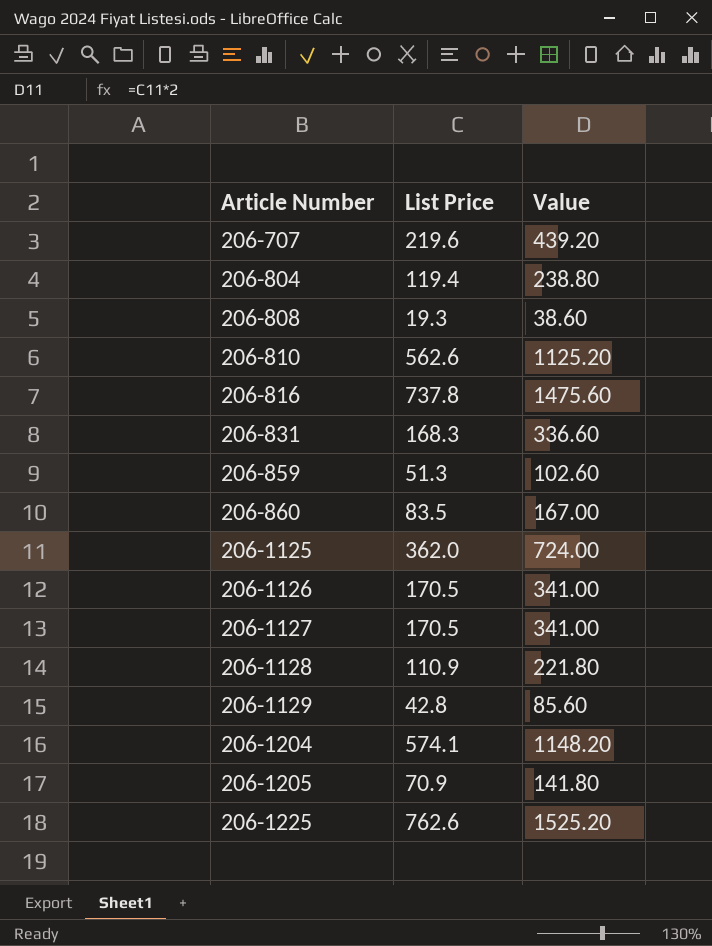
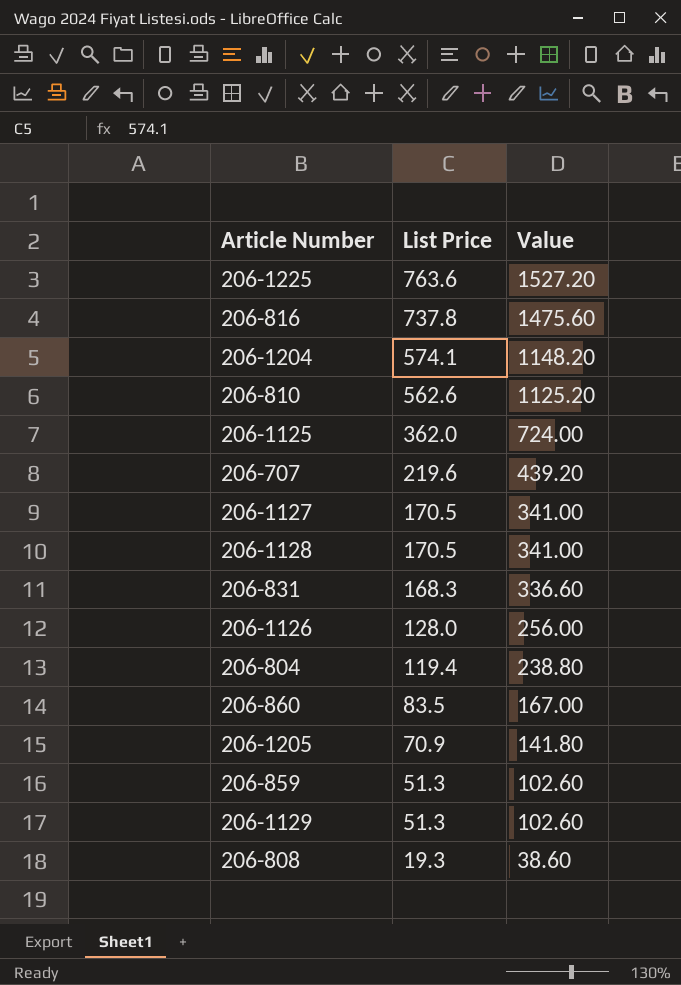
row order: Article Number ascending -> List Price descending
206-1225 | List Price: 762.6 -> 763.6
206-1225 | Value: 1525.20 -> 1527.20
206-1128 | List Price: 110.9 -> 170.5
206-1128 | Value: 221.80 -> 341.00
206-1126 | List Price: 170.5 -> 128.0
206-1126 | Value: 341.00 -> 256.00
206-1129 | List Price: 42.8 -> 51.3
206-1129 | Value: 85.60 -> 102.60

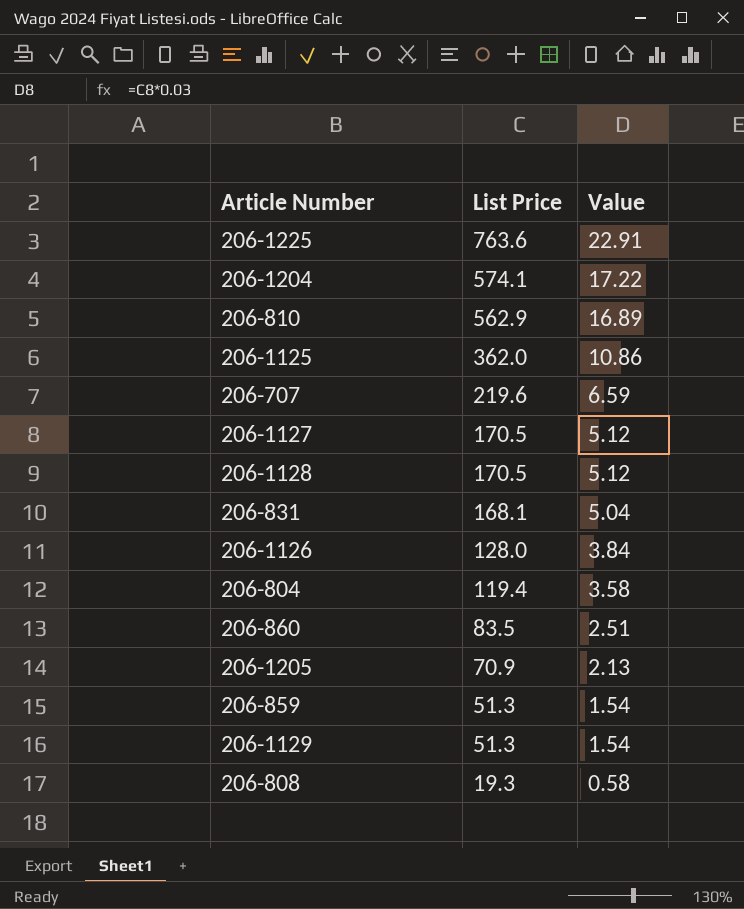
column Value | formula: [List Price] * 2 -> [List Price] * 0.03
row 206-816: 737.8 | 1475.60 -> none
206-810 | List Price: 562.6 -> 562.9
206-831 | List Price: 168.3 -> 168.1

